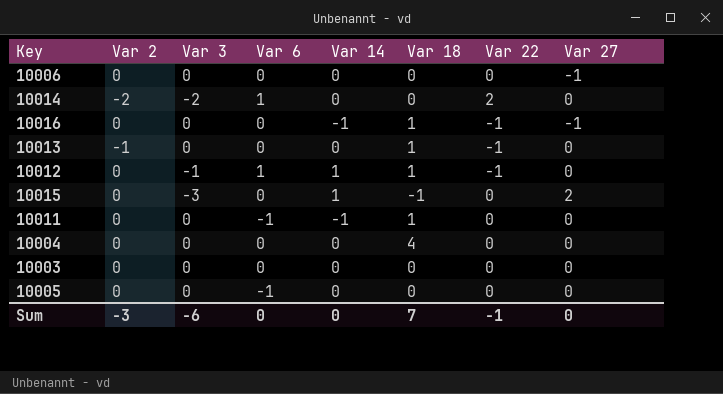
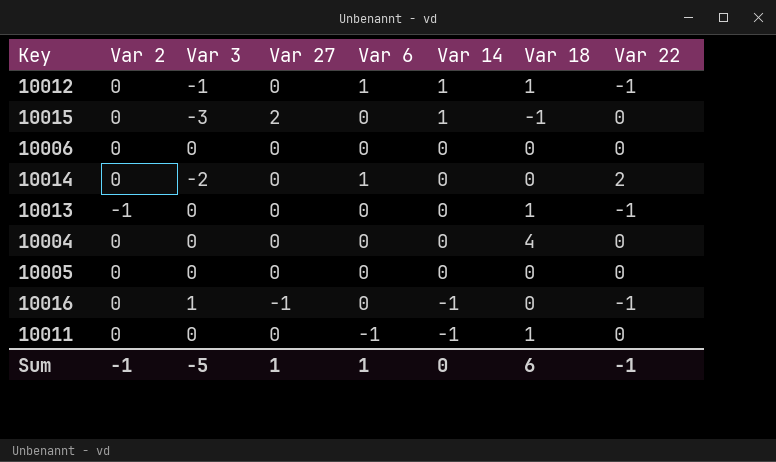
row order: none -> Var 14 descending
column Var 27 | position: 8 -> 4
row 10003: 0 | 0 | 0 | 0 | 0 | 0 | 0 -> none
10006 | Var 27: -1 -> 0
10014 | Var 2: -2 -> 0
10005 | Var 6: -1 -> 0
10016 | Var 3: 0 -> 1
10016 | Var 18: 1 -> 0
Sum | Var 2: -3 -> -1
Sum | Var 3: -6 -> -5
Sum | Var 27: 0 -> 1
Sum | Var 6: 0 -> 1
Sum | Var 18: 7 -> 6

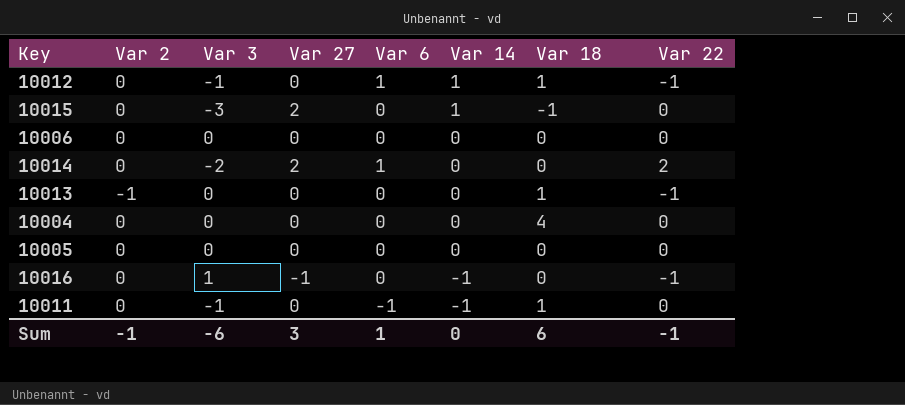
10014 | Var 27: 0 -> 2
10011 | Var 3: 0 -> -1
Sum | Var 3: -5 -> -6
Sum | Var 27: 1 -> 3

